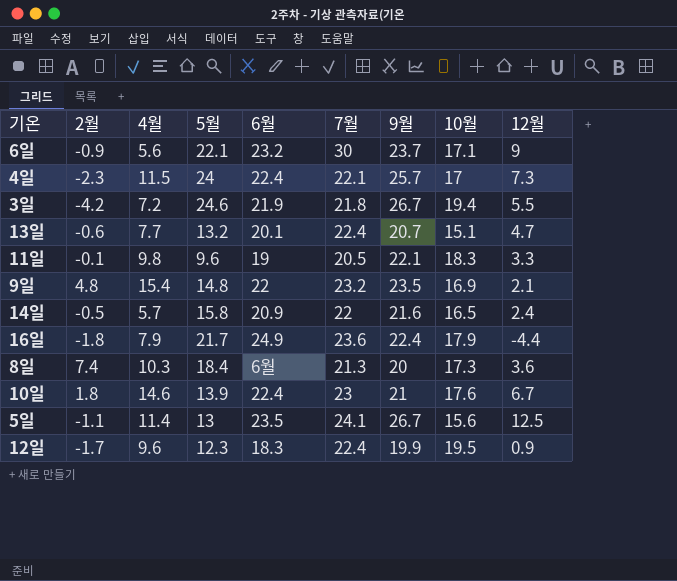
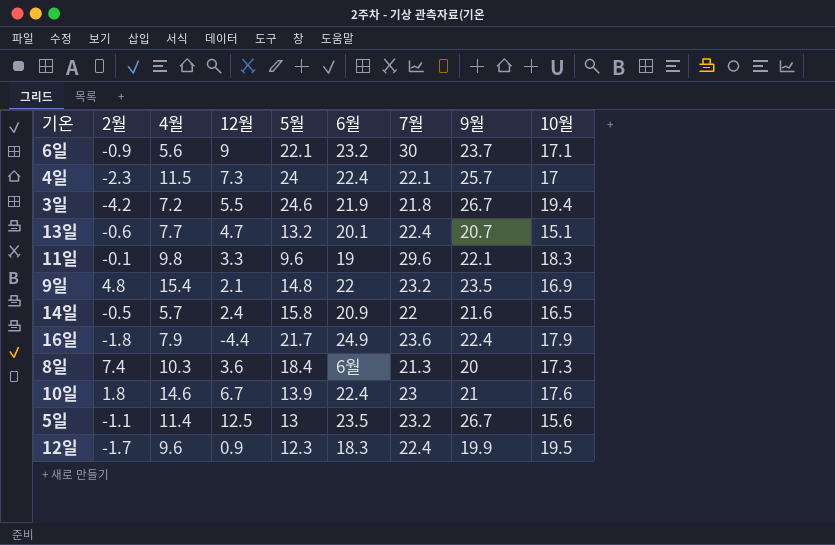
column 12월 | position: 9 -> 4
11일 | 7월: 20.5 -> 29.6
5일 | 7월: 24.1 -> 23.2

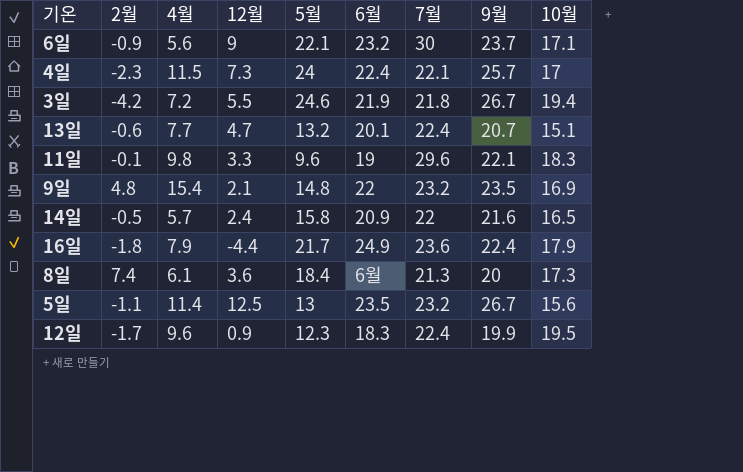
row 10일: 1.8 | 14.6 | 6.7 | 13.9 | 22.4 | 23 | 21 | 17.6 -> none
8일 | 4월: 10.3 -> 6.1

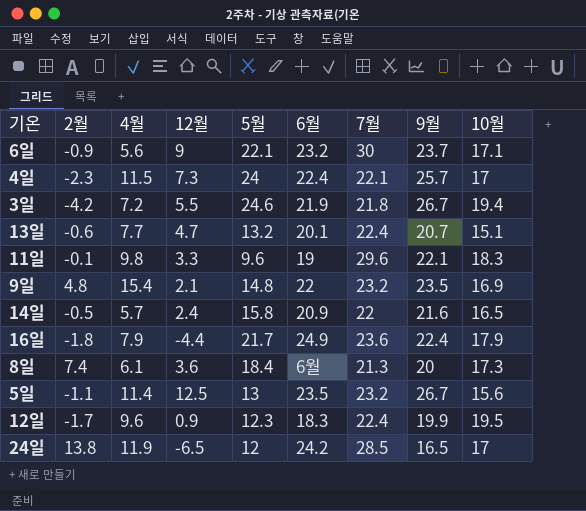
row 24일: none -> 13.8 | 11.9 | -6.5 | 12 | 24.2 | 28.5 | 16.5 | 17

